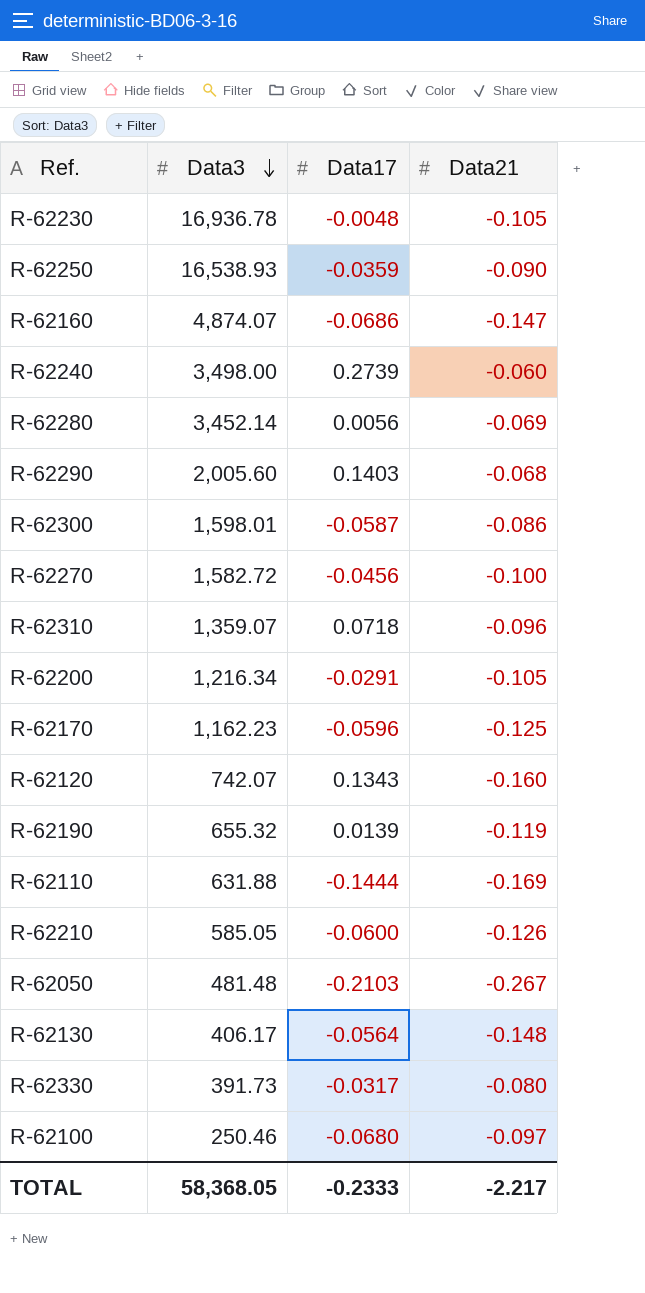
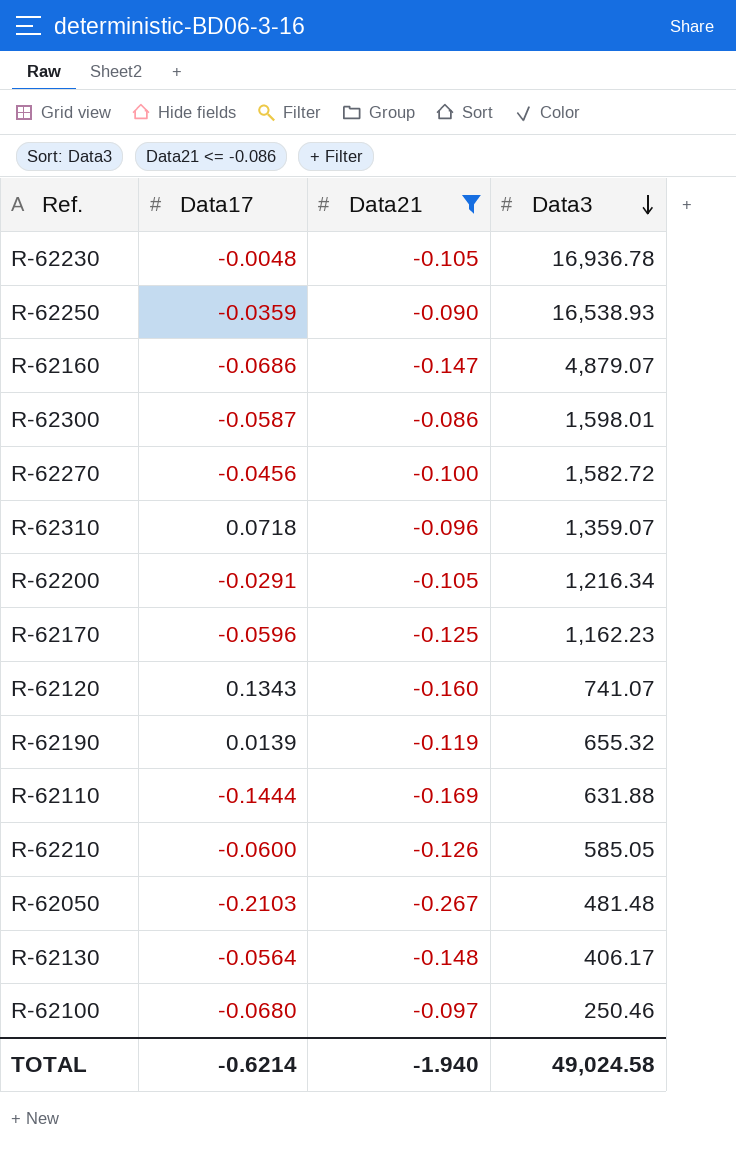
filter: none -> Data21 <= -0.086
column Data3 | position: 2 -> 4
R-62160 | Data3: 4,874.07 -> 4,879.07
R-62120 | Data3: 742.07 -> 741.07
TOTAL | Data17: -0.2333 -> -0.6214
TOTAL | Data21: -2.217 -> -1.940
TOTAL | Data3: 58,368.05 -> 49,024.58

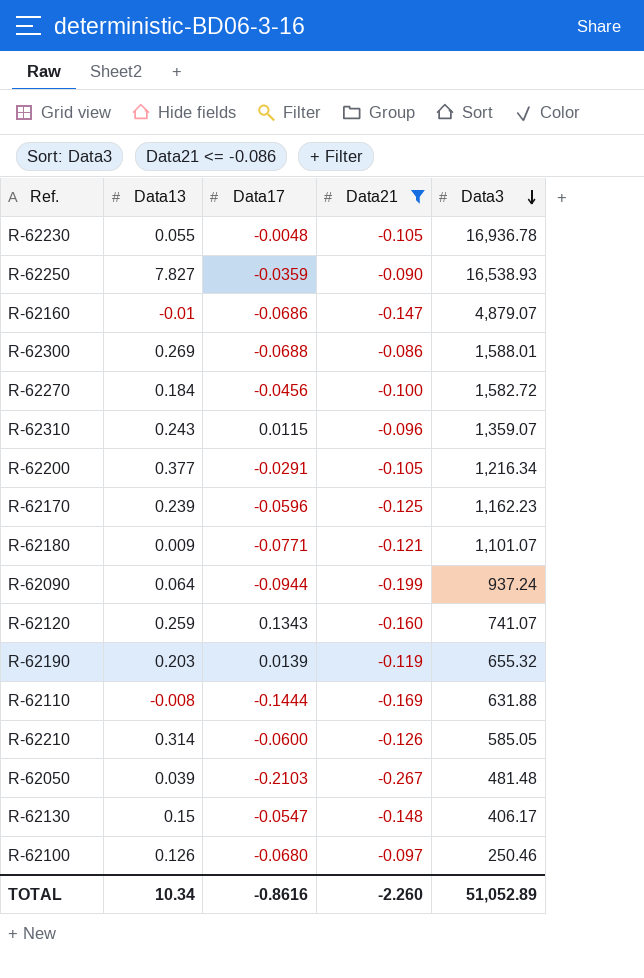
column Data13 | position: none -> 2
R-62300 | Data17: -0.0587 -> -0.0688
R-62300 | Data3: 1,598.01 -> 1,588.01
R-62310 | Data17: 0.0718 -> 0.0115
row R-62180: none -> 0.009 | -0.0771 | -0.121 | 1,101.07
row R-62090: none -> 0.064 | -0.0944 | -0.199 | 937.24
R-62130 | Data17: -0.0564 -> -0.0547
TOTAL | Data17: -0.6214 -> -0.8616
TOTAL | Data21: -1.940 -> -2.260
TOTAL | Data3: 49,024.58 -> 51,052.89

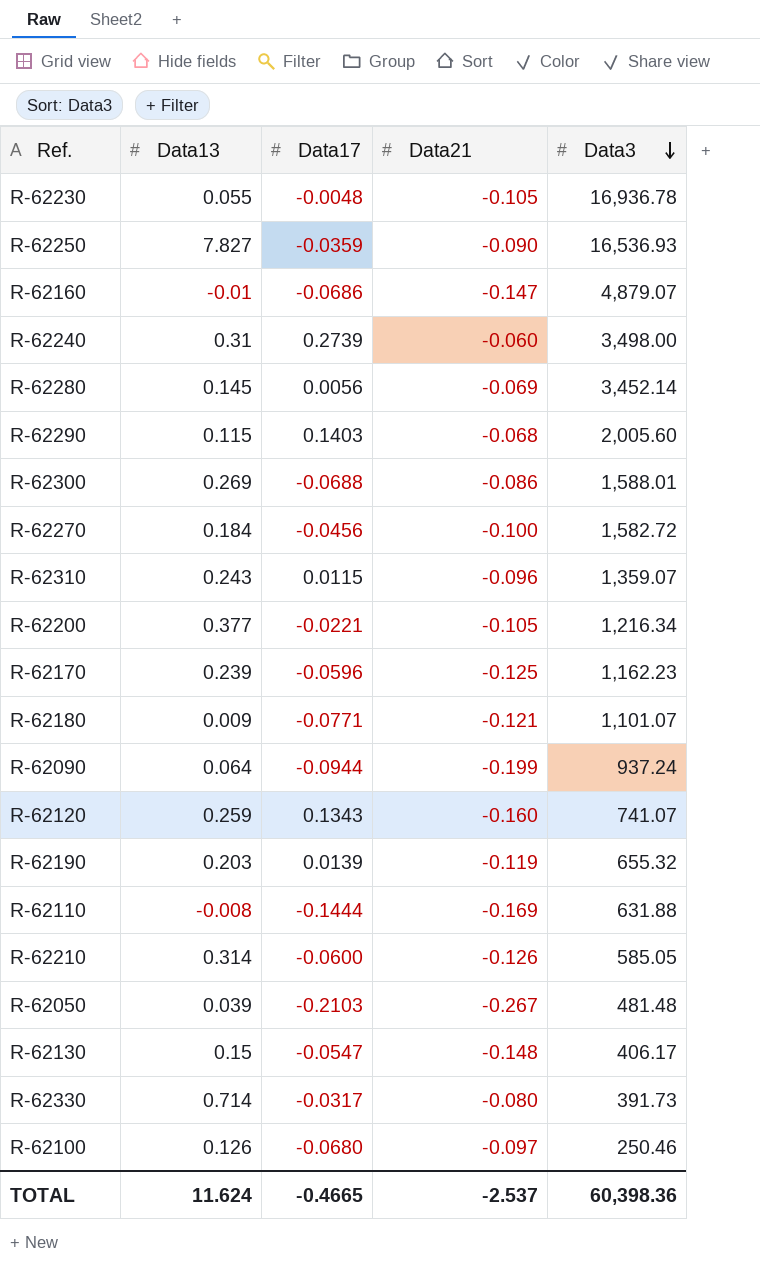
filter: Data21 <= -0.086 -> none
R-62250 | Data3: 16,538.93 -> 16,536.93
R-62200 | Data17: -0.0291 -> -0.0221
TOTAL | Data13: 10.34 -> 11.624
TOTAL | Data17: -0.8616 -> -0.4665
TOTAL | Data21: -2.260 -> -2.537
TOTAL | Data3: 51,052.89 -> 60,398.36

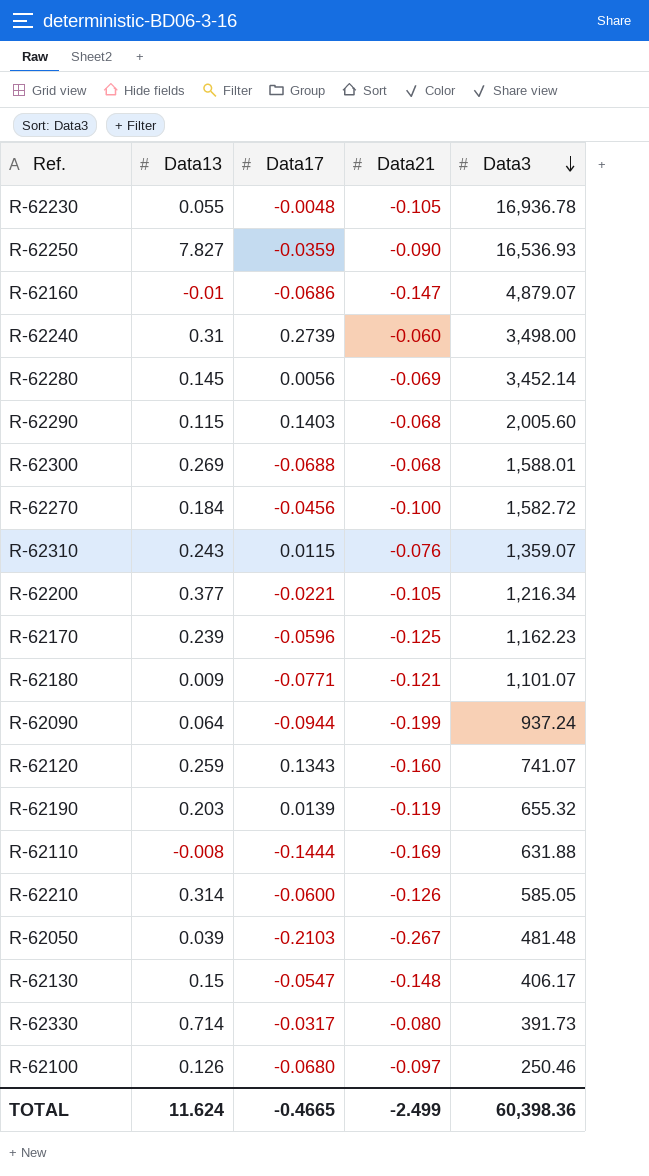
R-62300 | Data21: -0.086 -> -0.068
R-62310 | Data21: -0.096 -> -0.076
TOTAL | Data21: -2.537 -> -2.499

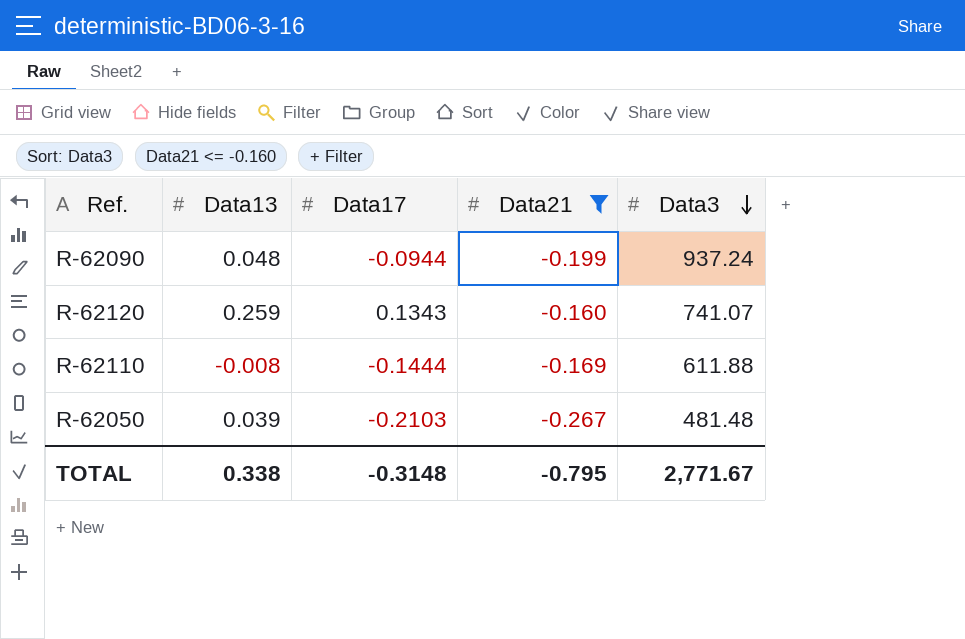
filter: none -> Data21 <= -0.160
R-62090 | Data13: 0.064 -> 0.048
R-62110 | Data3: 631.88 -> 611.88
TOTAL | Data13: 11.624 -> 0.338
TOTAL | Data17: -0.4665 -> -0.3148
TOTAL | Data21: -2.499 -> -0.795
TOTAL | Data3: 60,398.36 -> 2,771.67

